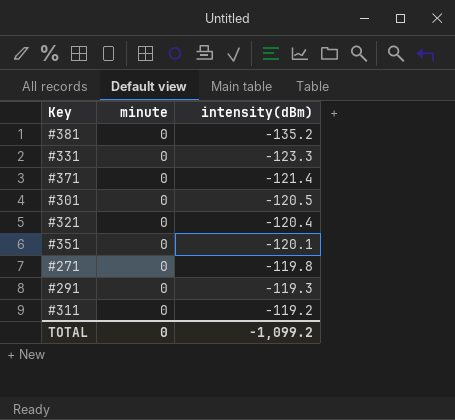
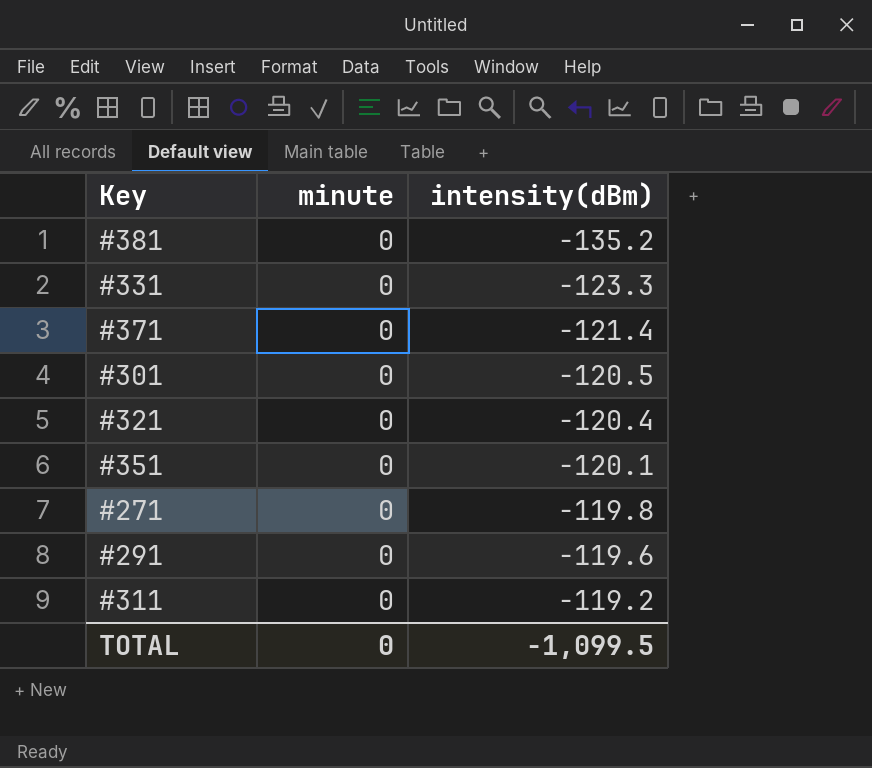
#291 | intensity(dBm): -119.3 -> -119.6
TOTAL | intensity(dBm): -1,099.2 -> -1,099.5

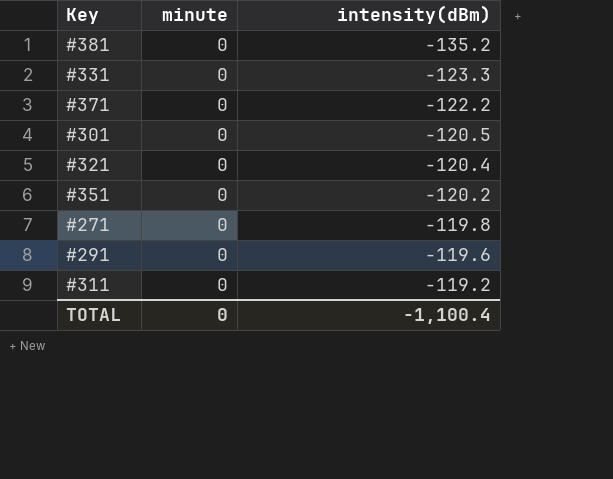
#371 | intensity(dBm): -121.4 -> -122.2
#351 | intensity(dBm): -120.1 -> -120.2
TOTAL | intensity(dBm): -1,099.5 -> -1,100.4

